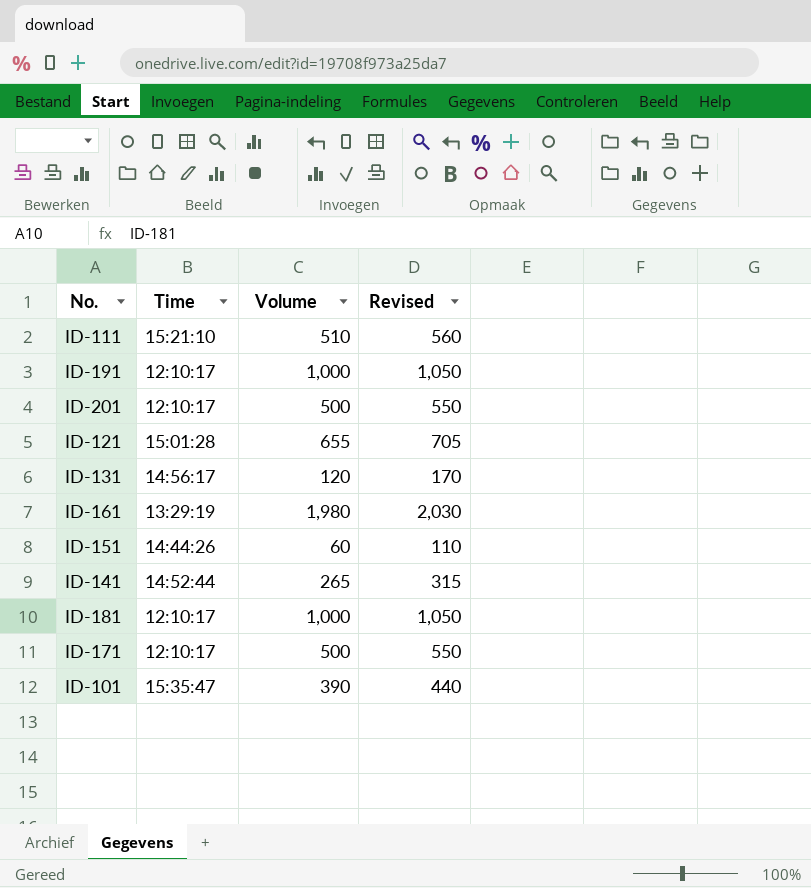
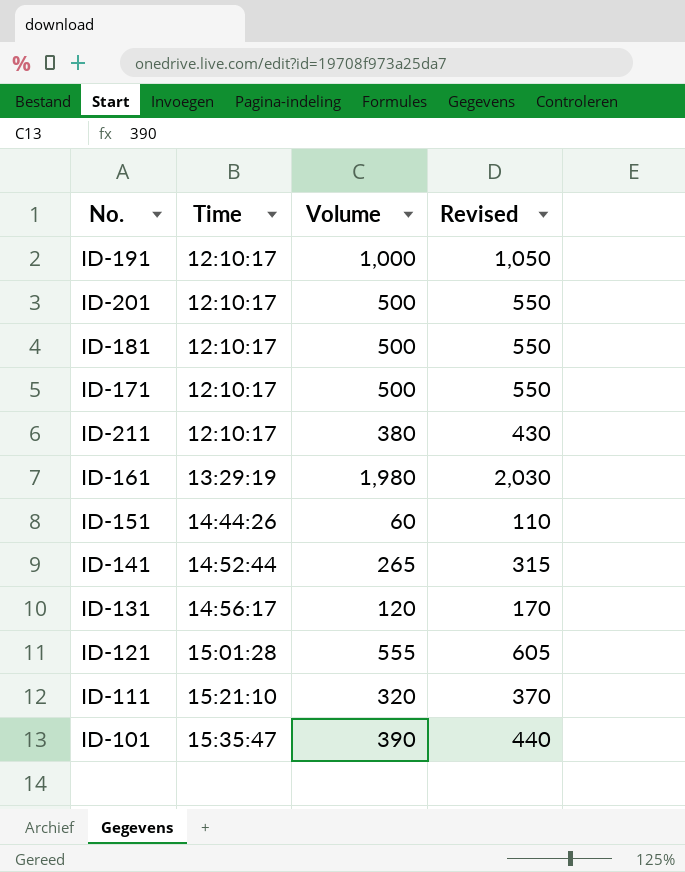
row order: none -> Time ascending
ID-181 | Volume: 1,000 -> 500
ID-181 | Revised: 1,050 -> 550
row ID-211: none -> 12:10:17 | 380 | 430
ID-121 | Volume: 655 -> 555
ID-121 | Revised: 705 -> 605
ID-111 | Volume: 510 -> 320
ID-111 | Revised: 560 -> 370

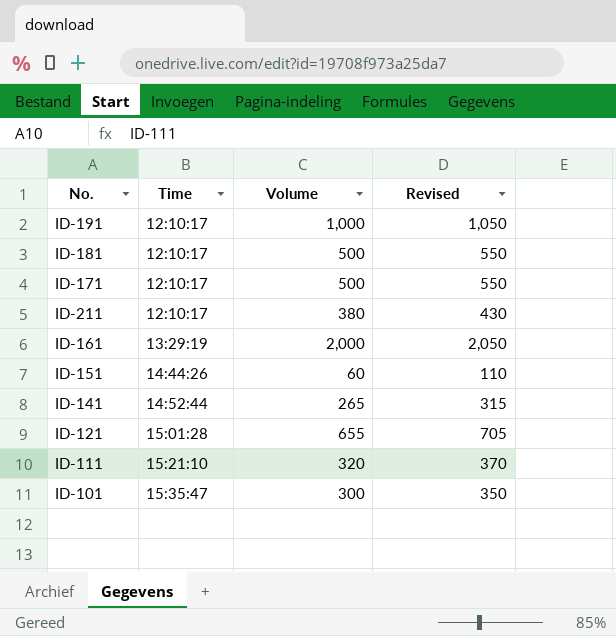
row ID-201: 12:10:17 | 500 | 550 -> none
row ID-131: 14:56:17 | 120 | 170 -> none
ID-161 | Volume: 1,980 -> 2,000
ID-161 | Revised: 2,030 -> 2,050
ID-121 | Volume: 555 -> 655
ID-121 | Revised: 605 -> 705
ID-101 | Volume: 390 -> 300
ID-101 | Revised: 440 -> 350

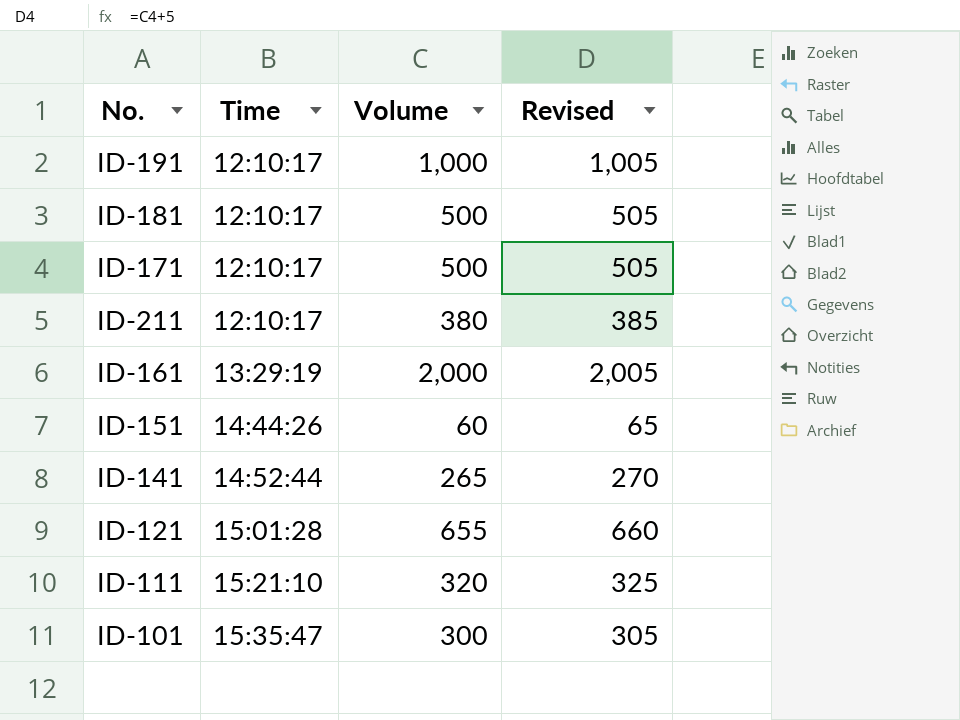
column Revised | formula: [Volume] + 50 -> [Volume] + 5

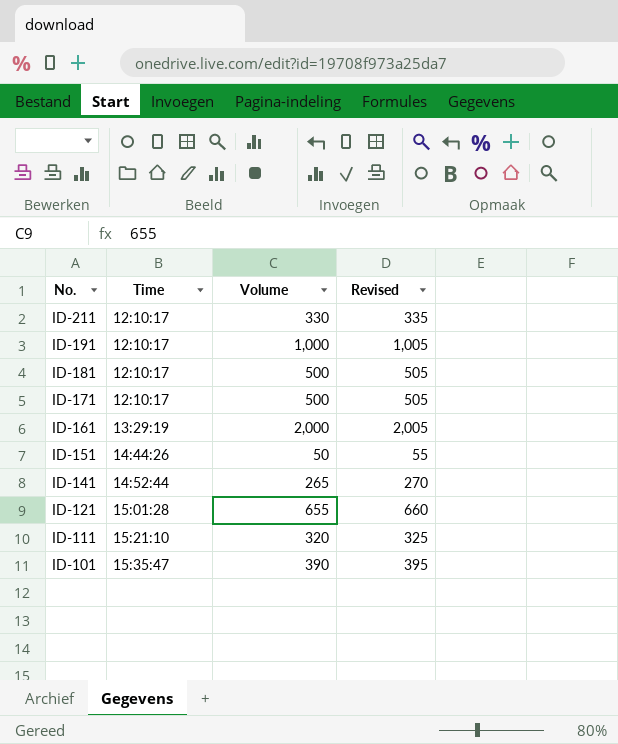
row order: Time ascending -> No. descending
ID-211 | Volume: 380 -> 330
ID-211 | Revised: 385 -> 335
ID-151 | Volume: 60 -> 50
ID-151 | Revised: 65 -> 55
ID-101 | Volume: 300 -> 390
ID-101 | Revised: 305 -> 395

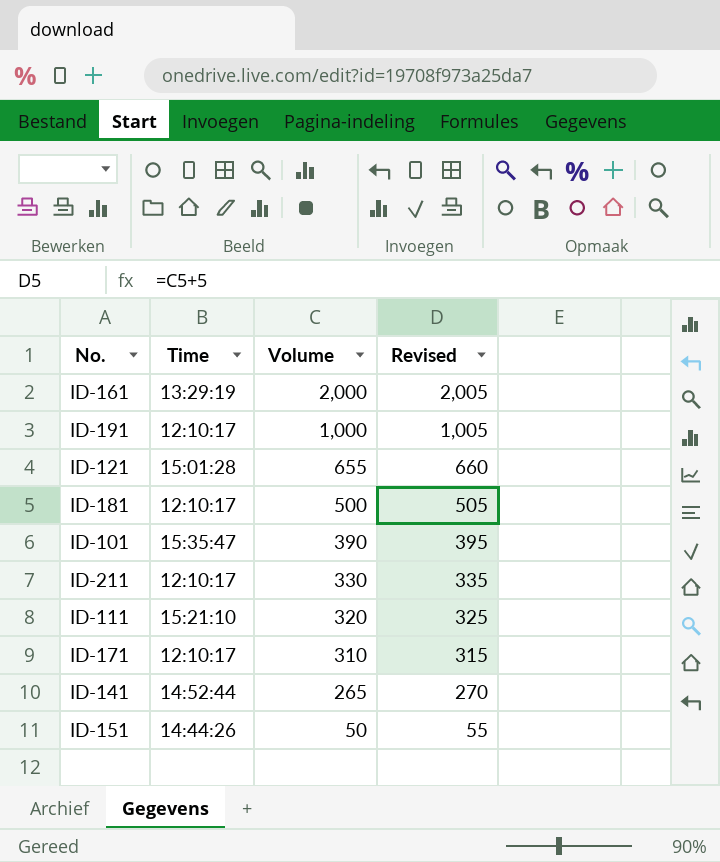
row order: No. descending -> Volume descending
ID-171 | Volume: 500 -> 310
ID-171 | Revised: 505 -> 315

